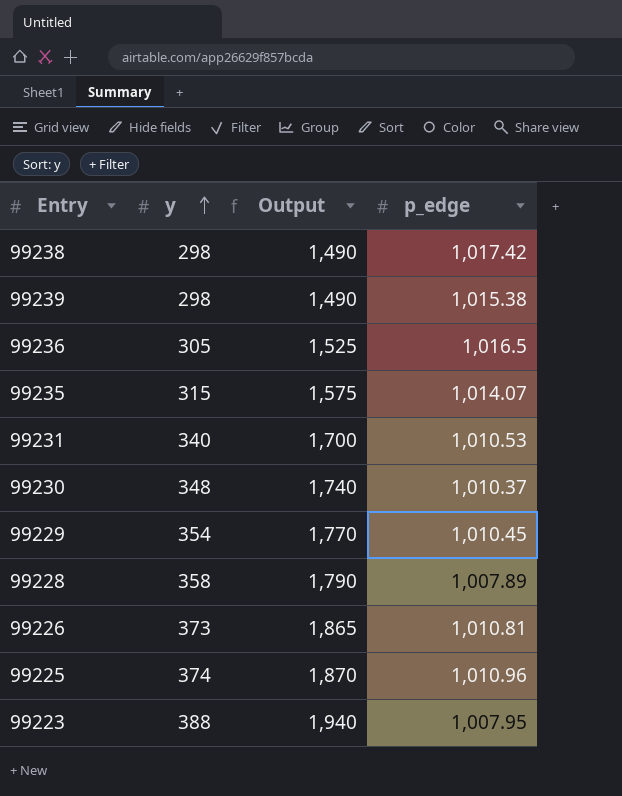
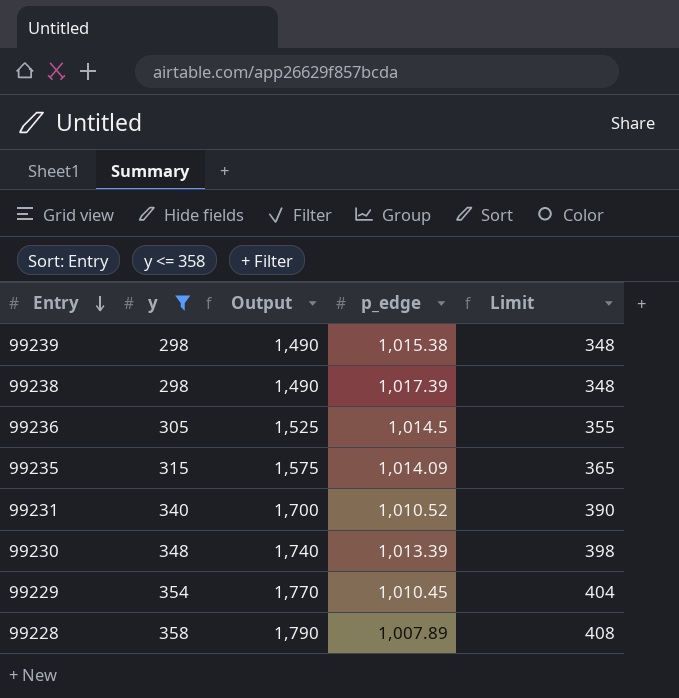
filter: none -> y <= 358
row order: y ascending -> Entry descending
column Limit | formula: none -> [y] + 50
99238 | p_edge: 1,017.42 -> 1,017.39
99236 | p_edge: 1,016.5 -> 1,014.5
99235 | p_edge: 1,014.07 -> 1,014.09
99231 | p_edge: 1,010.53 -> 1,010.52
99230 | p_edge: 1,010.37 -> 1,013.39

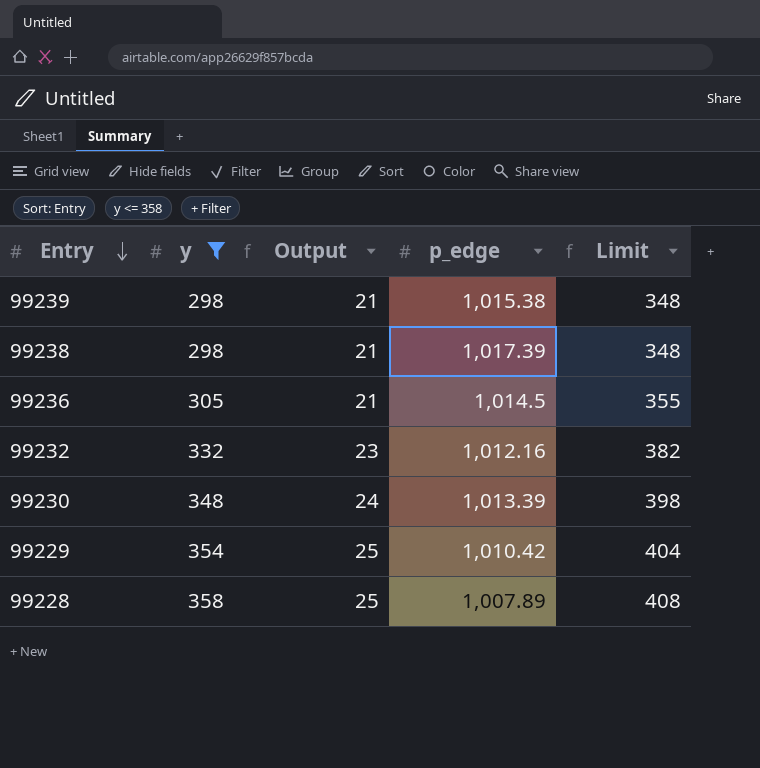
column Output | formula: [y] * 5 -> [y] * 0.07
row 99235: 315 | 1,575 | 1,014.09 | 365 -> none
row 99231: 340 | 1,700 | 1,010.52 | 390 -> none
row 99232: none -> 332 | 23 | 1,012.16 | 382
99229 | p_edge: 1,010.45 -> 1,010.42

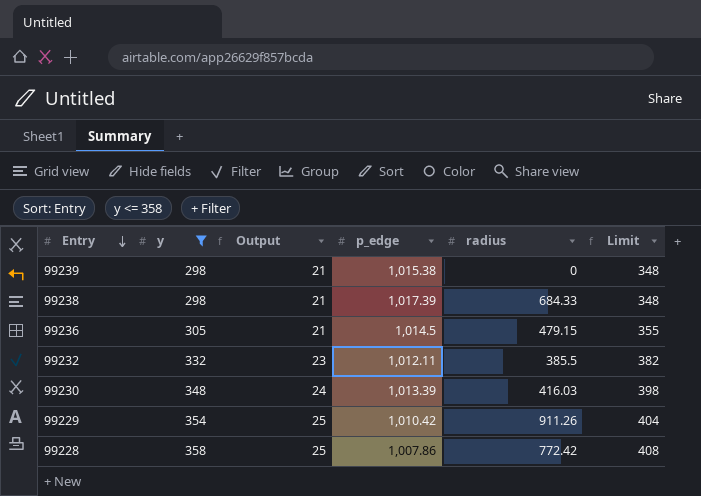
column radius | position: none -> 5
99232 | p_edge: 1,012.16 -> 1,012.11
99228 | p_edge: 1,007.89 -> 1,007.86

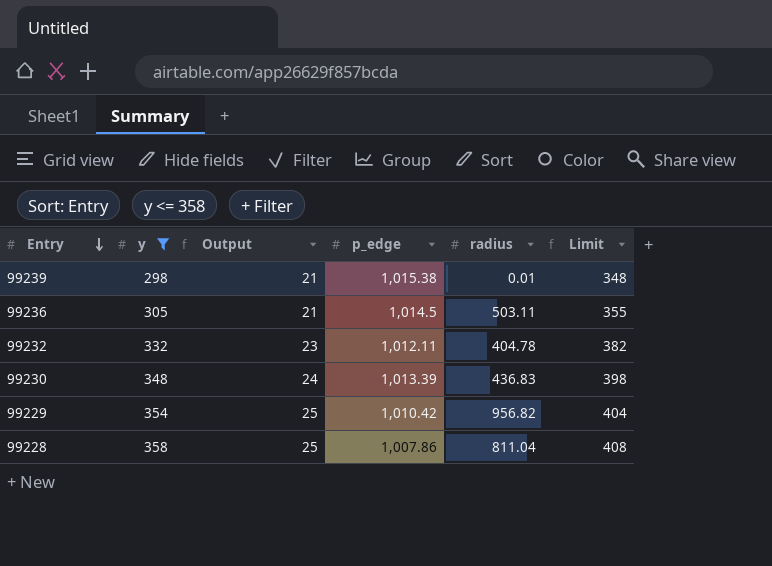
row 99238: 298 | 21 | 1,017.39 | 684.33 | 348 -> none
99239 | radius: 0 -> 0.01
99236 | radius: 479.15 -> 503.11
99232 | radius: 385.5 -> 404.78
99230 | radius: 416.03 -> 436.83
99229 | radius: 911.26 -> 956.82
99228 | radius: 772.42 -> 811.04

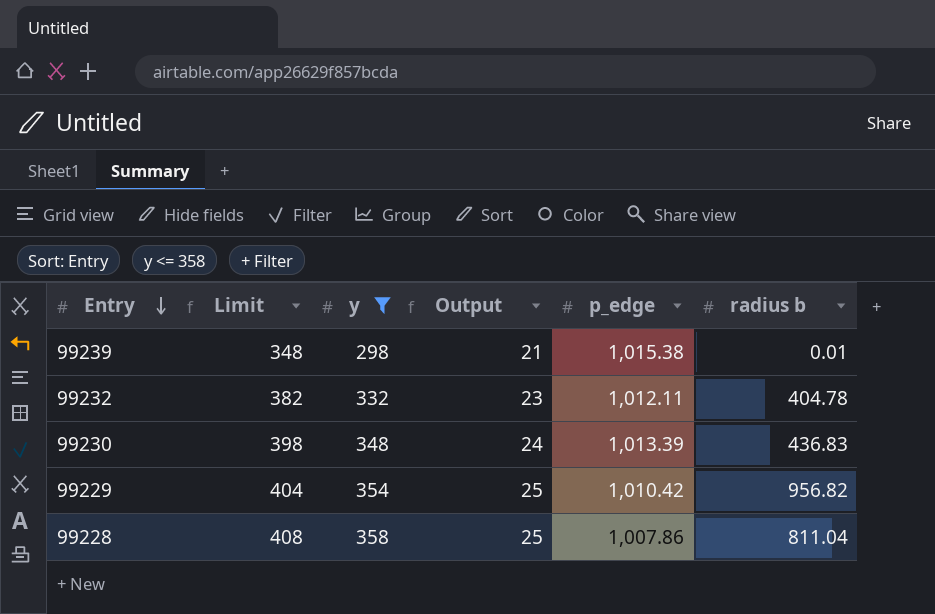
column Limit | position: 6 -> 2
column name: radius -> radius b
row 99236: 305 | 21 | 1,014.5 | 503.11 | 355 -> none

